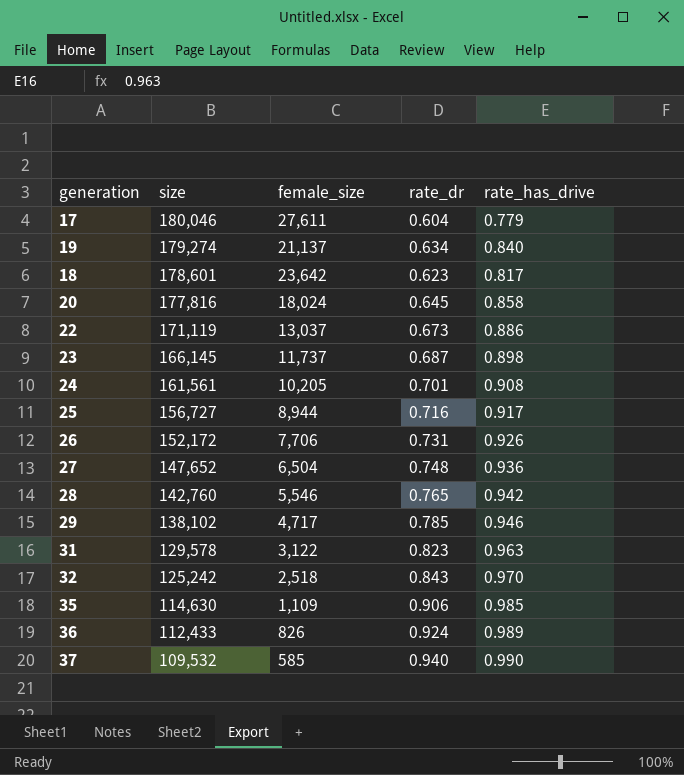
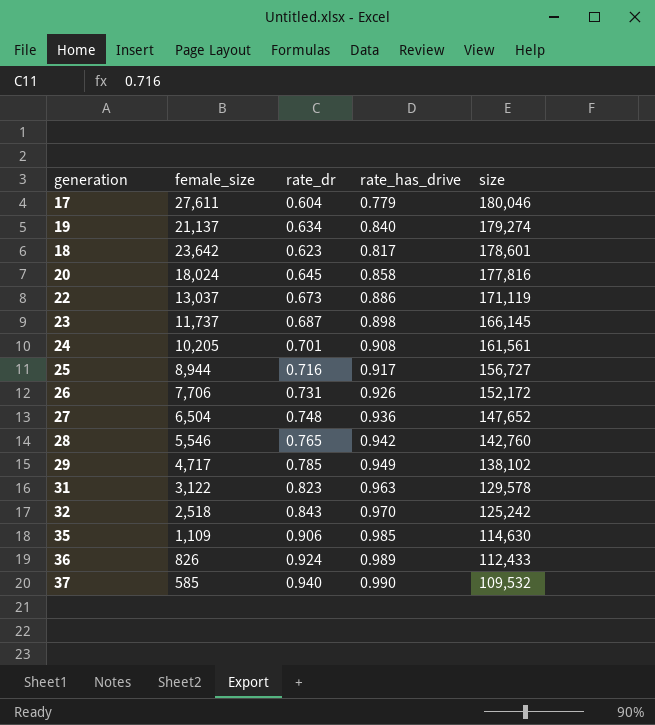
column size | position: 2 -> 5
29 | rate_has_drive: 0.946 -> 0.949

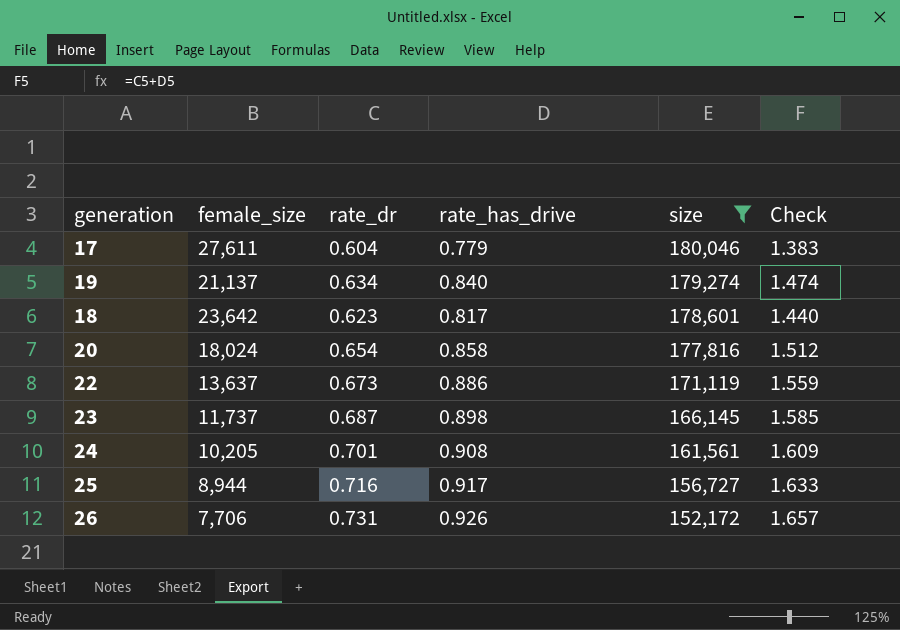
filter: none -> size >= 152,172
column Check | formula: none -> [rate_dr] + [rate_has_drive]
20 | rate_dr: 0.645 -> 0.654
22 | female_size: 13,037 -> 13,637

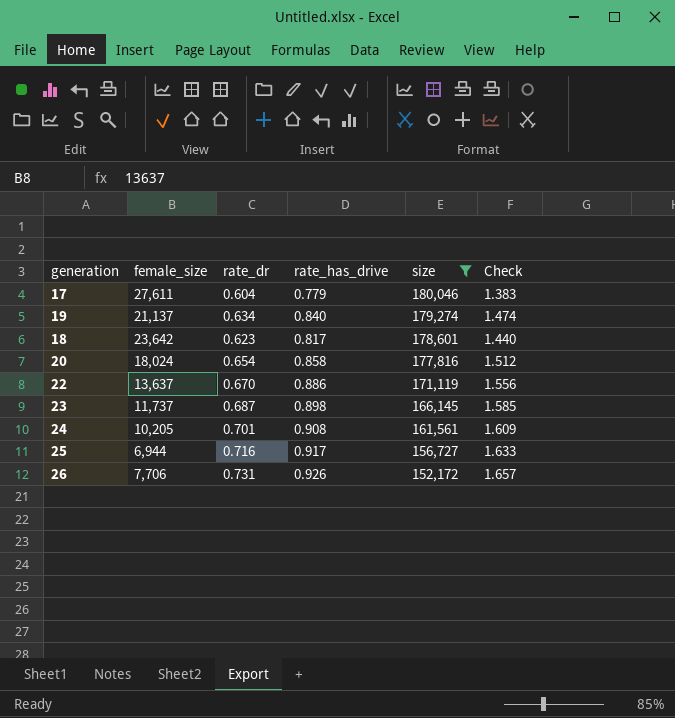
22 | rate_dr: 0.673 -> 0.670
22 | Check: 1.559 -> 1.556
25 | female_size: 8,944 -> 6,944

